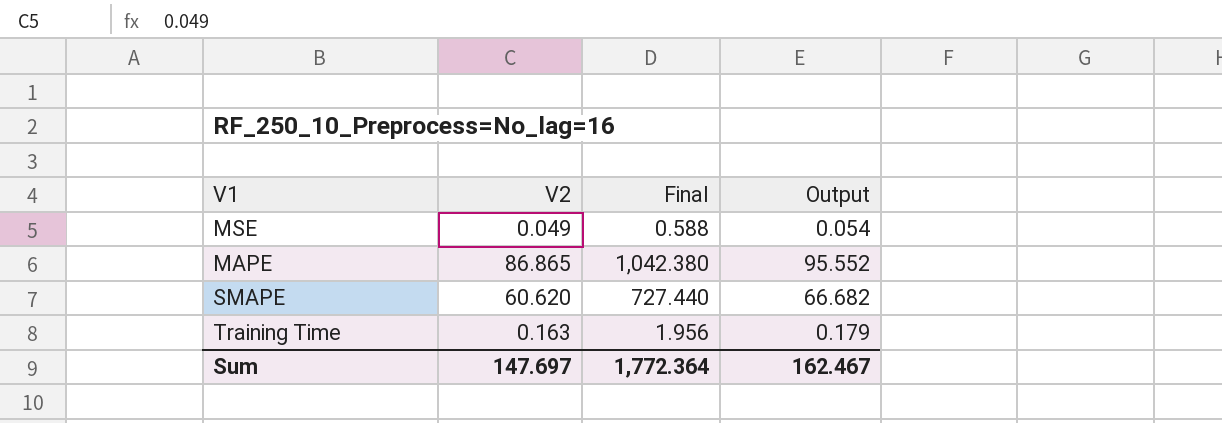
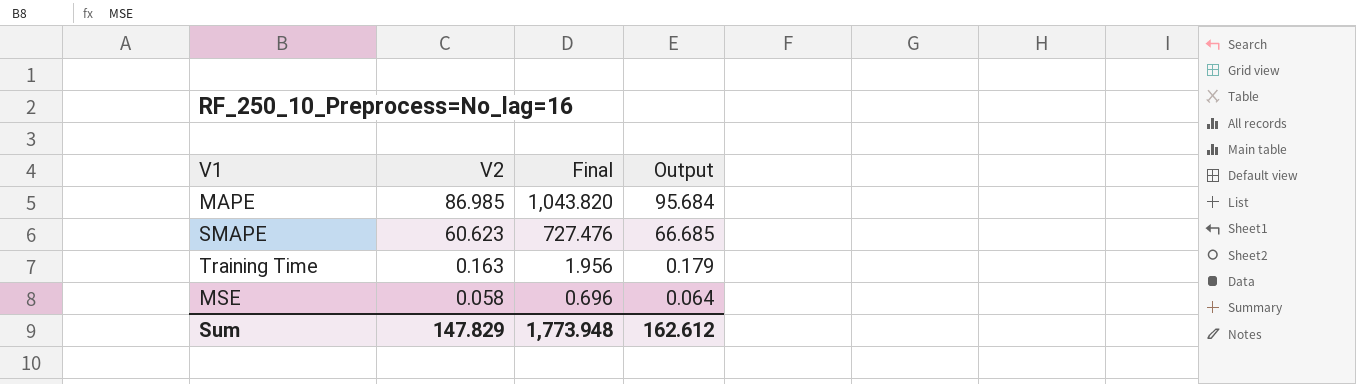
row order: none -> V2 descending
MAPE | V2: 86.865 -> 86.985
MAPE | Final: 1,042.380 -> 1,043.820
MAPE | Output: 95.552 -> 95.684
SMAPE | V2: 60.620 -> 60.623
SMAPE | Final: 727.440 -> 727.476
SMAPE | Output: 66.682 -> 66.685
MSE | V2: 0.049 -> 0.058
MSE | Final: 0.588 -> 0.696
MSE | Output: 0.054 -> 0.064
Sum | V2: 147.697 -> 147.829
Sum | Final: 1,772.364 -> 1,773.948
Sum | Output: 162.467 -> 162.612

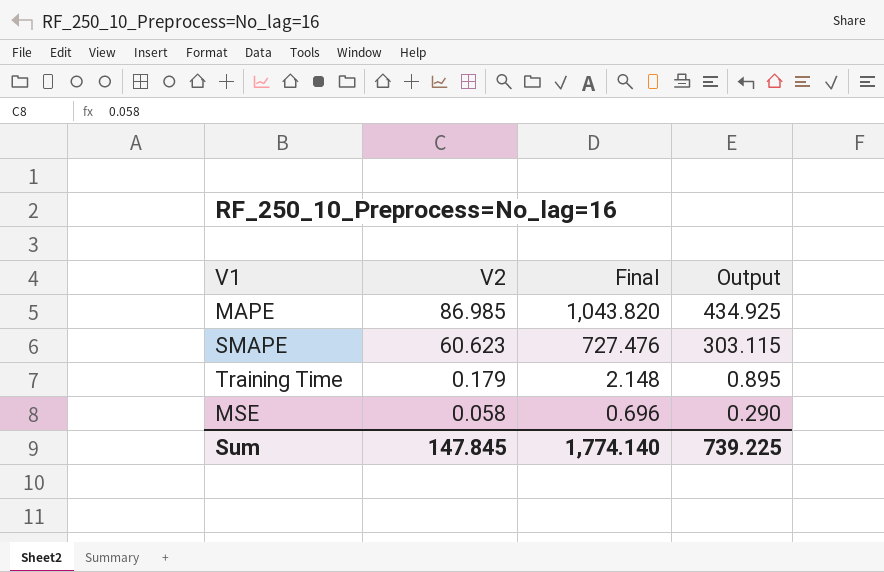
column Output | formula: [V2] * 1.1 -> [V2] * 5
Training Time | V2: 0.163 -> 0.179
Training Time | Final: 1.956 -> 2.148
Sum | V2: 147.829 -> 147.845
Sum | Final: 1,773.948 -> 1,774.140
Sum | Output: 162.612 -> 739.225

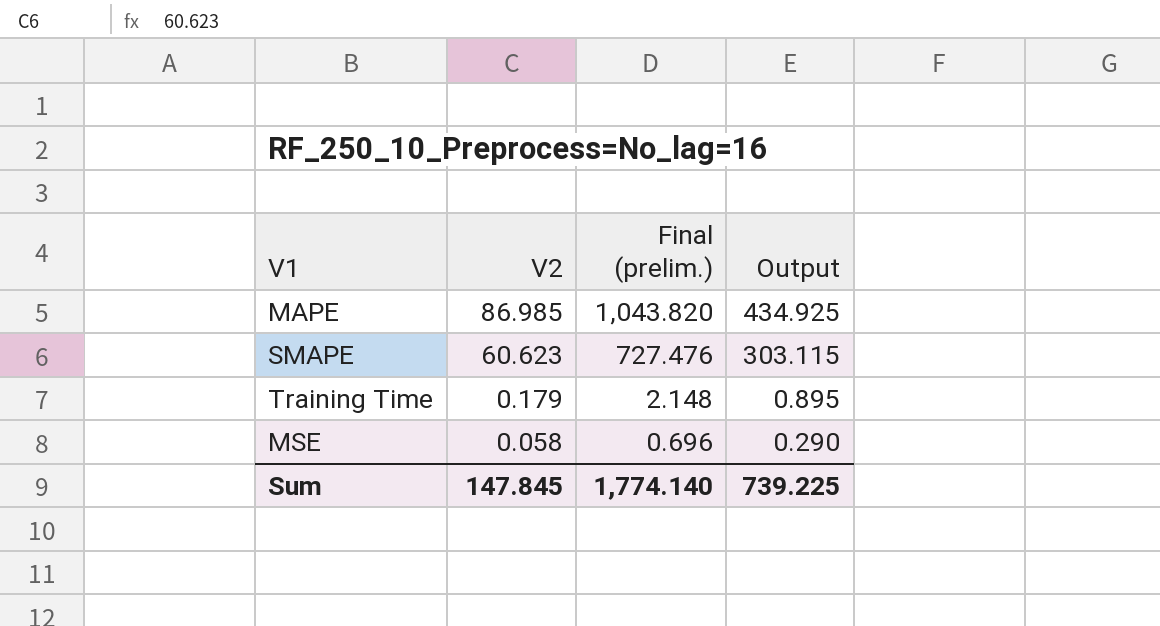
column name: Final -> Final (prelim.)

